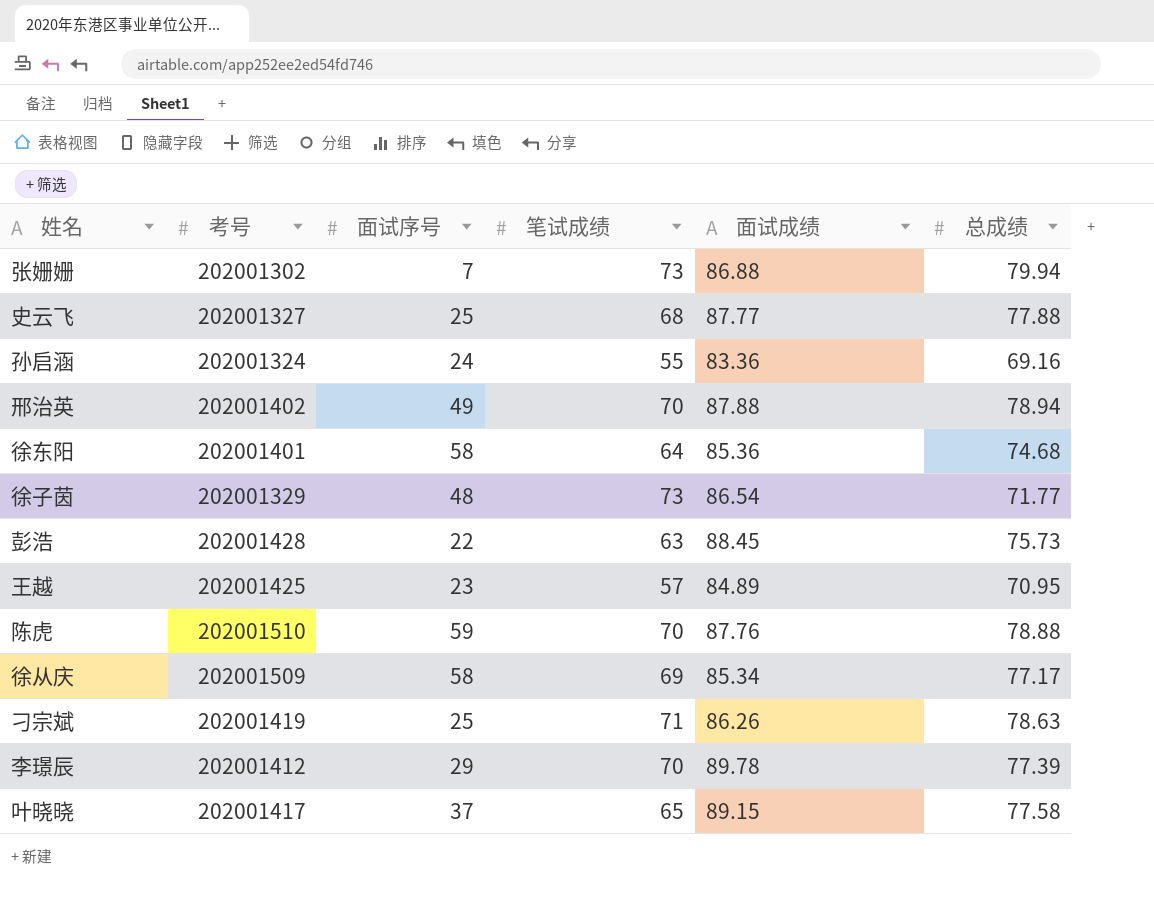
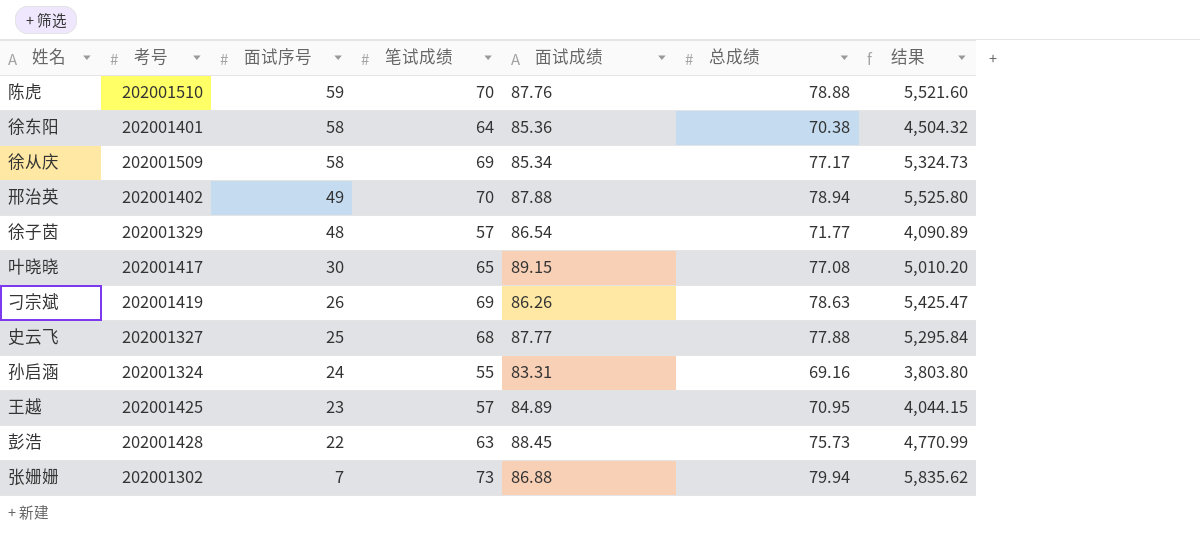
row order: none -> 面试序号 descending
column 结果 | formula: none -> [笔试成绩] * [总成绩]
row 李璟辰: 202001412 | 29 | 70 | 89.78 | 77.39 -> none
徐东阳 | 总成绩: 74.68 -> 70.38
徐子茵 | 笔试成绩: 73 -> 57
叶晓晓 | 面试序号: 37 -> 30
叶晓晓 | 总成绩: 77.58 -> 77.08
刁宗斌 | 面试序号: 25 -> 26
刁宗斌 | 笔试成绩: 71 -> 69
孙启涵 | 面试成绩: 83.36 -> 83.31

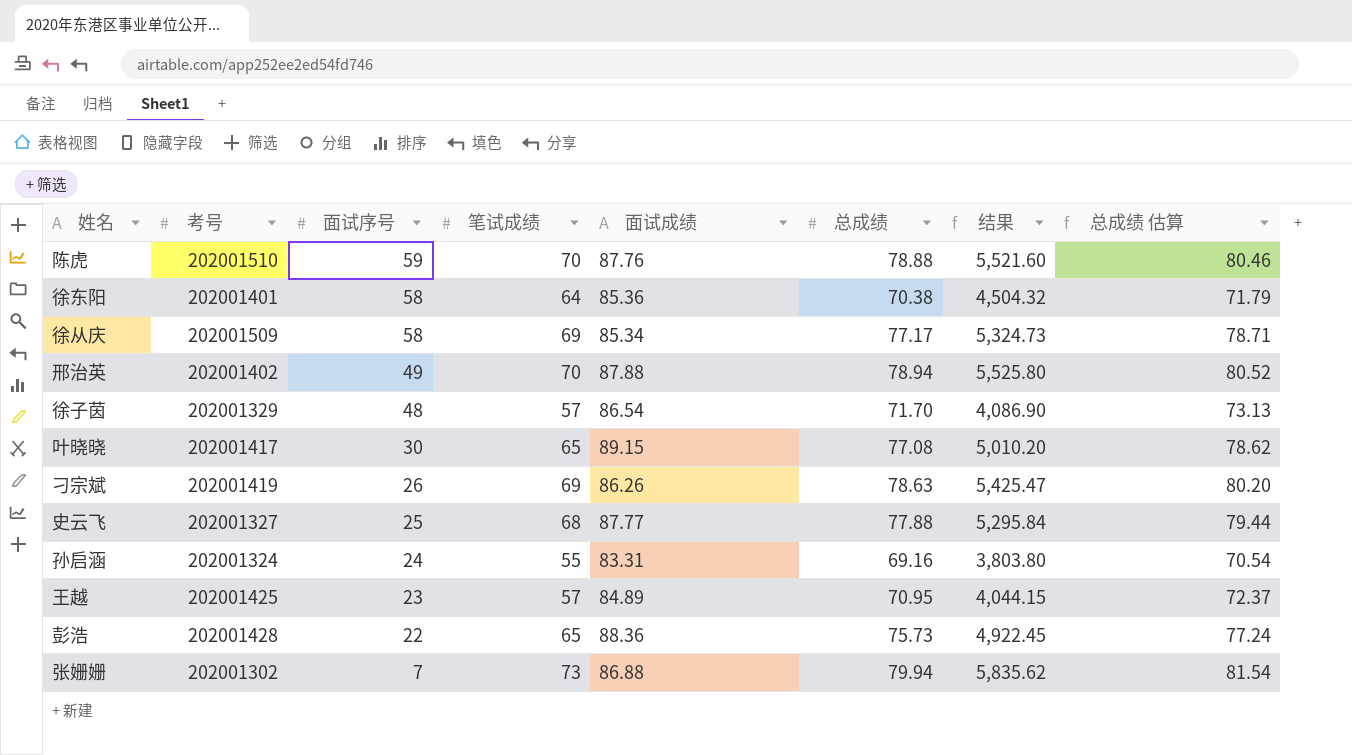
column 总成绩 估算 | formula: none -> [总成绩] * 1.02
徐子茵 | 总成绩: 71.77 -> 71.70
徐子茵 | 结果: 4,090.89 -> 4,086.90
彭浩 | 笔试成绩: 63 -> 65
彭浩 | 面试成绩: 88.45 -> 88.36
彭浩 | 结果: 4,770.99 -> 4,922.45

